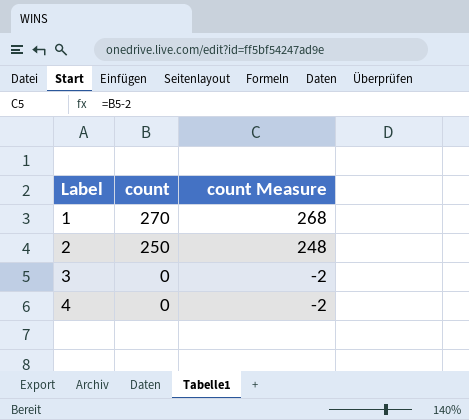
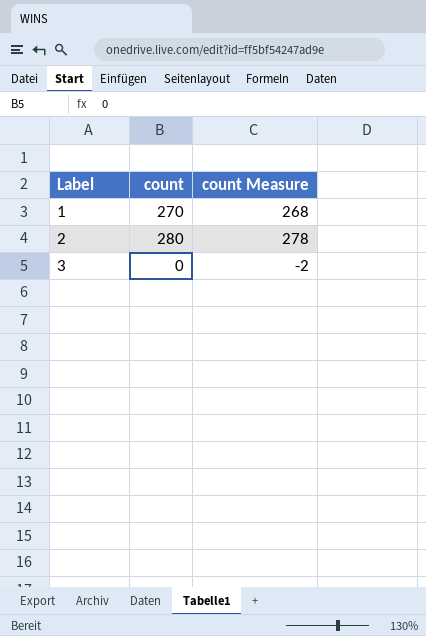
row 4: 0 | -2 -> none
2 | count: 250 -> 280
2 | count Measure: 248 -> 278

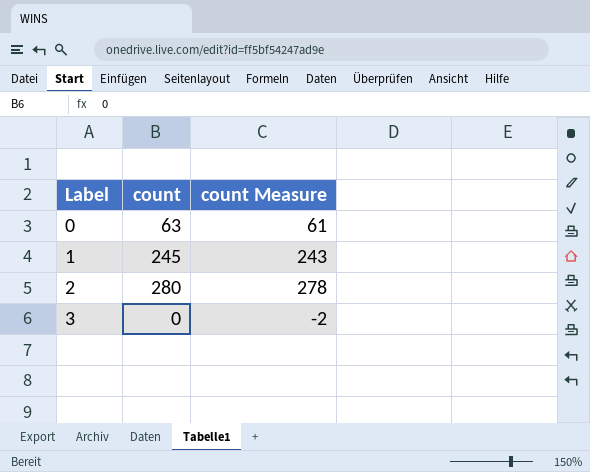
row 0: none -> 63 | 61
1 | count: 270 -> 245
1 | count Measure: 268 -> 243

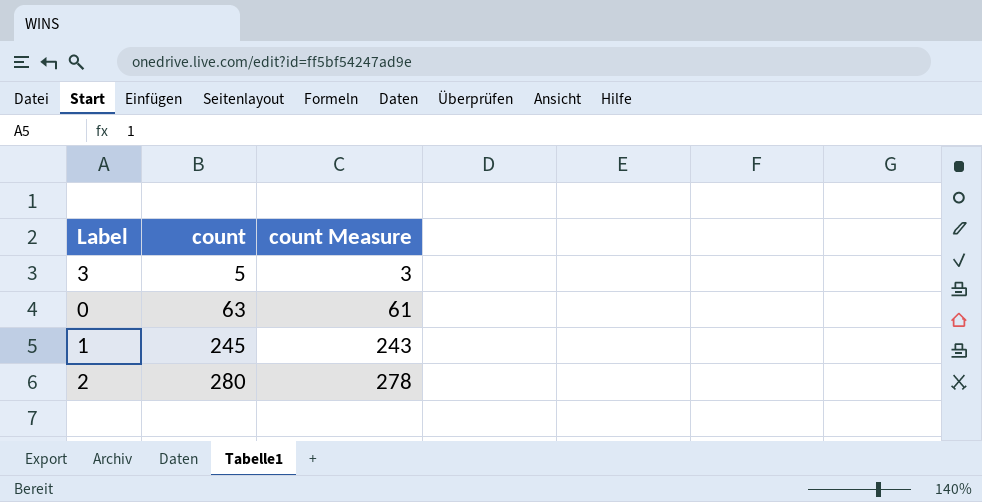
row order: Label ascending -> count ascending
3 | count: 0 -> 5
3 | count Measure: -2 -> 3

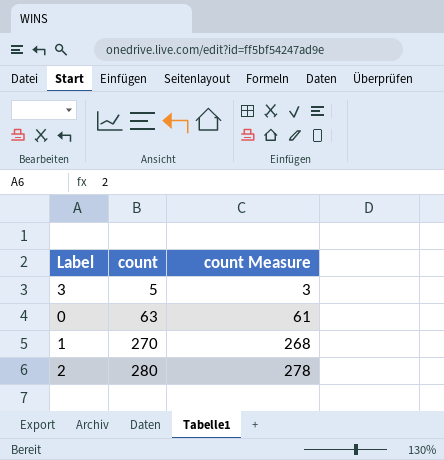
1 | count: 245 -> 270
1 | count Measure: 243 -> 268

